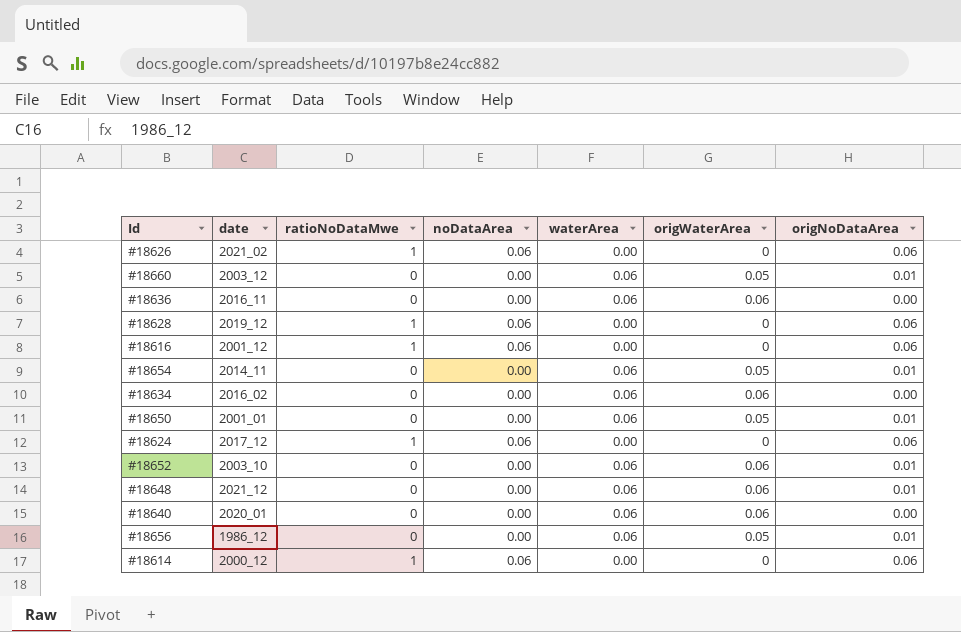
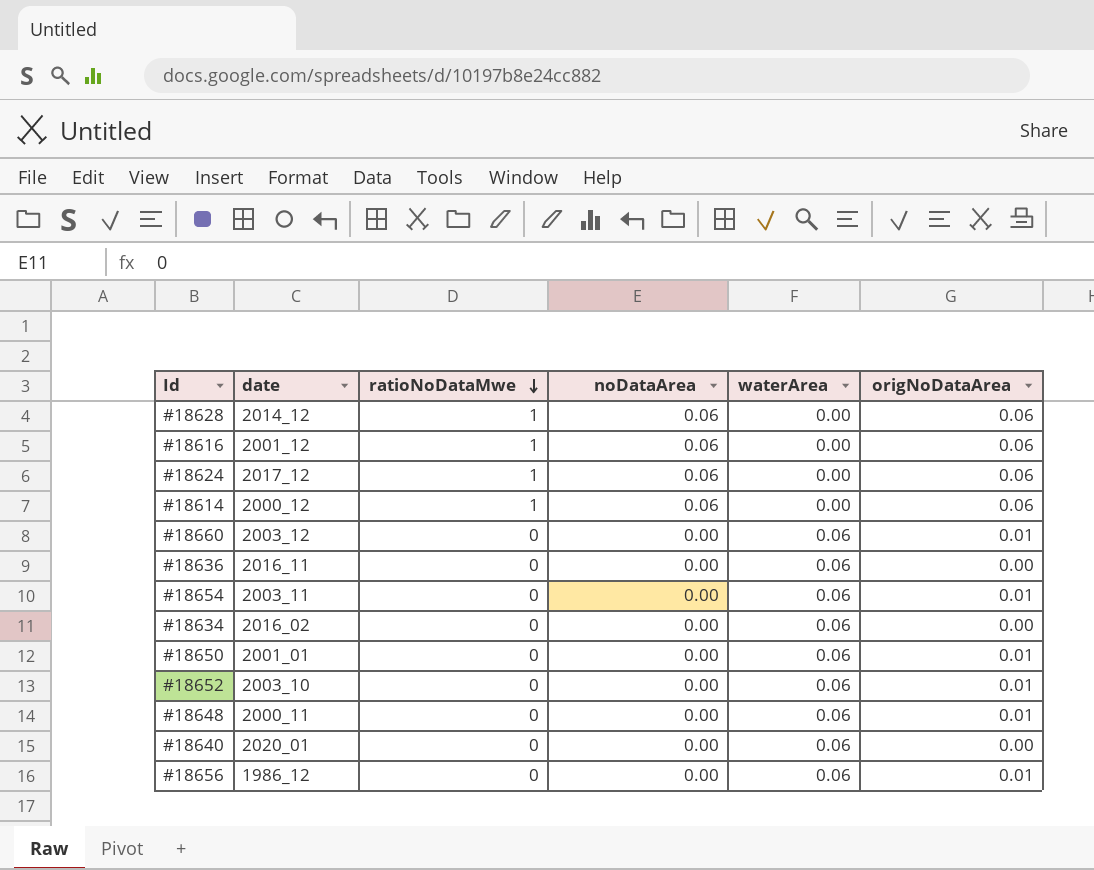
row order: none -> ratioNoDataMwe descending
column origWaterArea | position: 6 -> none
row #18626: 2021_02 | 1 | 0.06 | 0.00 | 0 | 0.06 -> none
#18628 | date: 2019_12 -> 2014_12
#18654 | date: 2014_11 -> 2003_11
#18648 | date: 2021_12 -> 2000_11

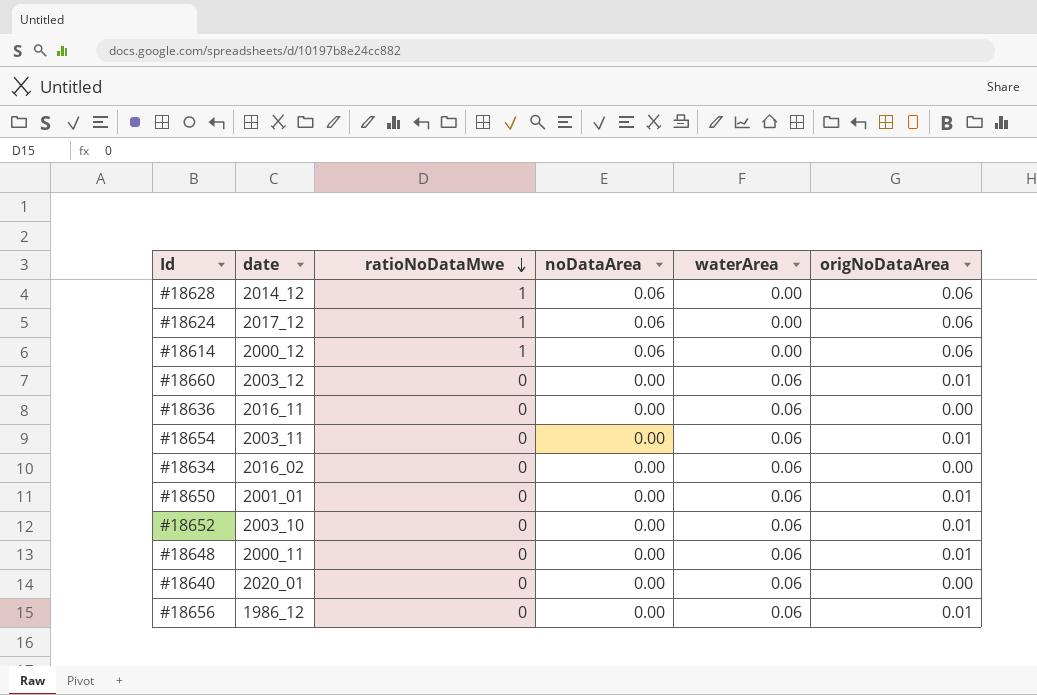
row #18616: 2001_12 | 1 | 0.06 | 0.00 | 0.06 -> none

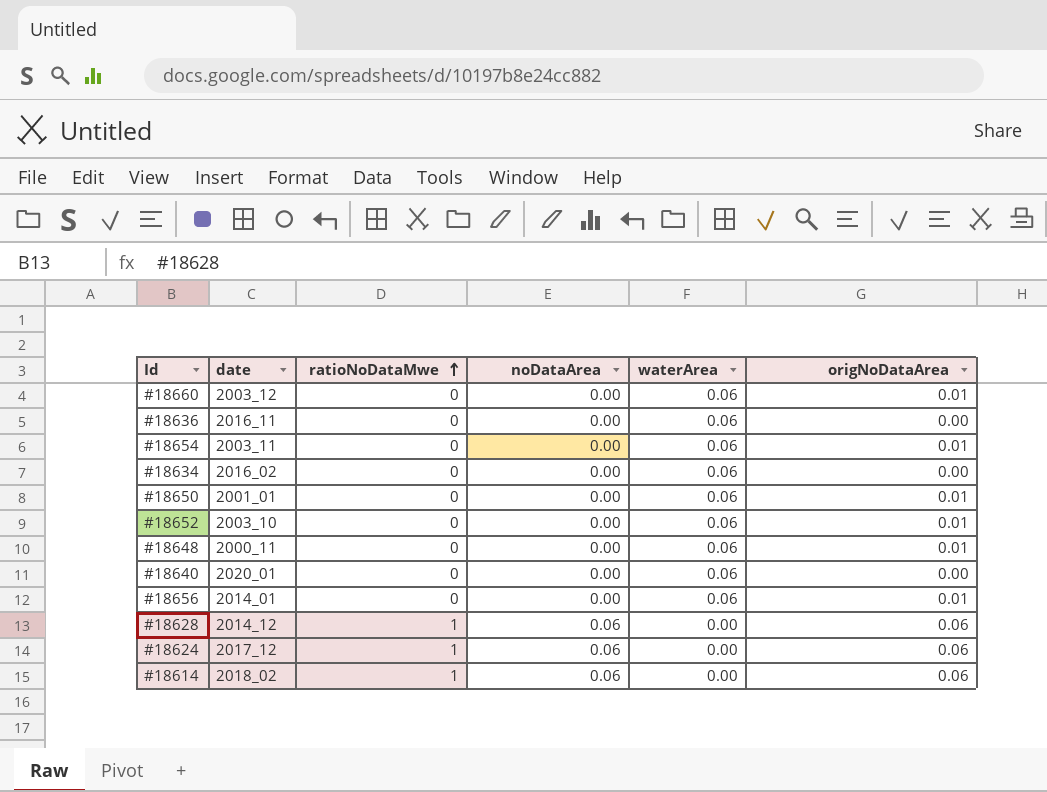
row order: ratioNoDataMwe descending -> ratioNoDataMwe ascending
#18656 | date: 1986_12 -> 2014_01
#18614 | date: 2000_12 -> 2018_02

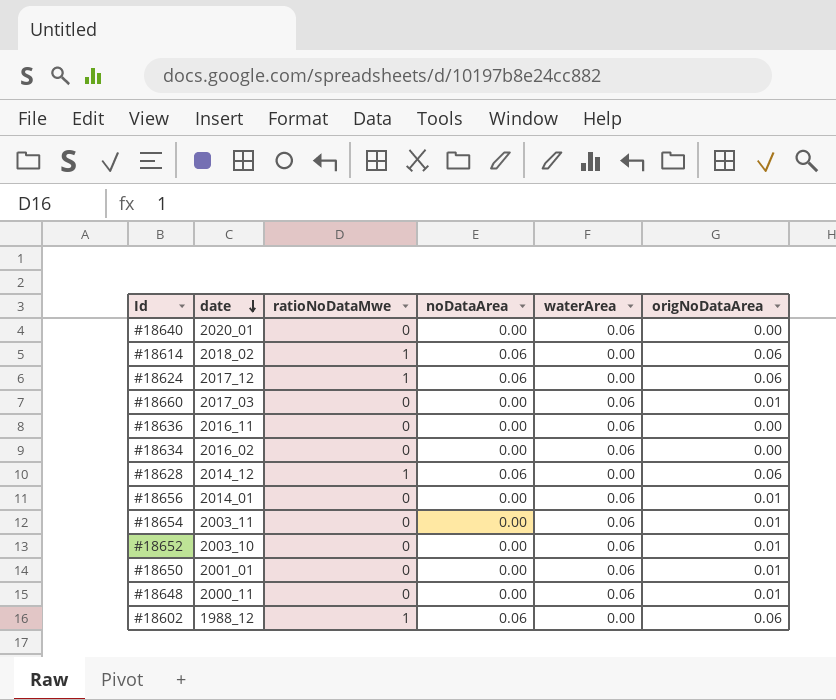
row order: ratioNoDataMwe ascending -> date descending
#18660 | date: 2003_12 -> 2017_03
row #18602: none -> 1988_12 | 1 | 0.06 | 0.00 | 0.06

